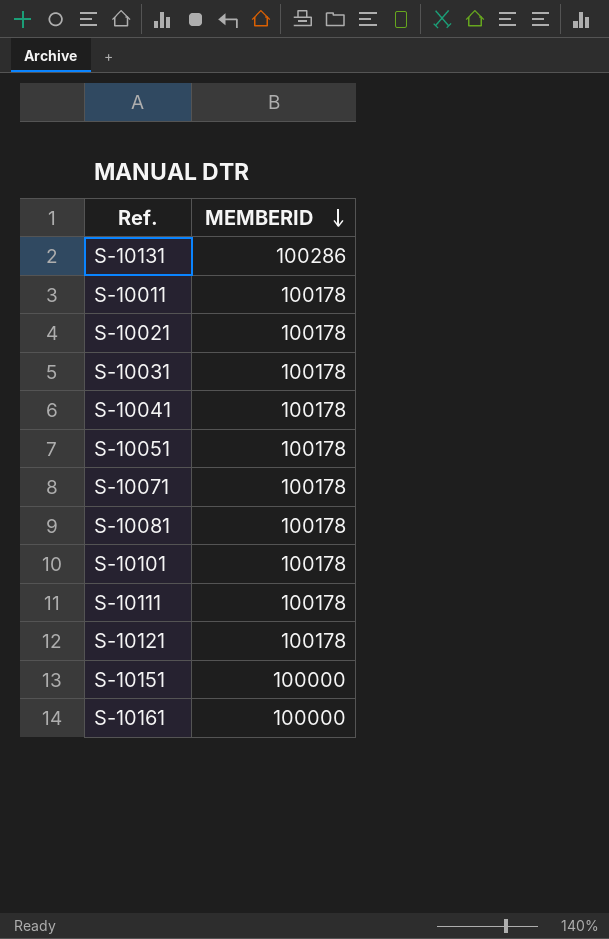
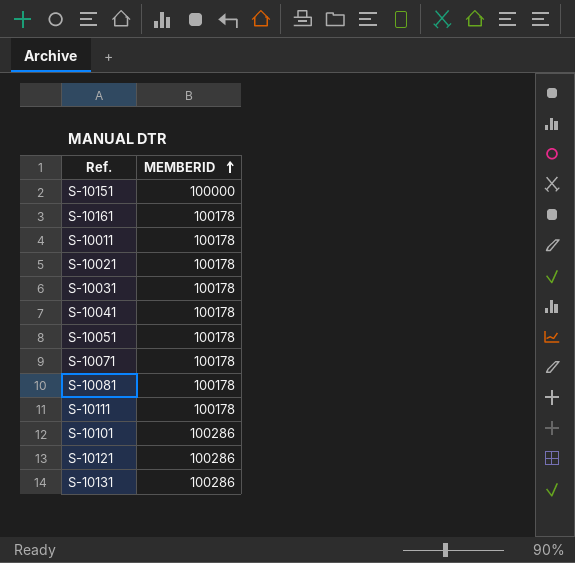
row order: MEMBERID descending -> MEMBERID ascending
S-10161 | MEMBERID: 100000 -> 100178
S-10101 | MEMBERID: 100178 -> 100286
S-10121 | MEMBERID: 100178 -> 100286

